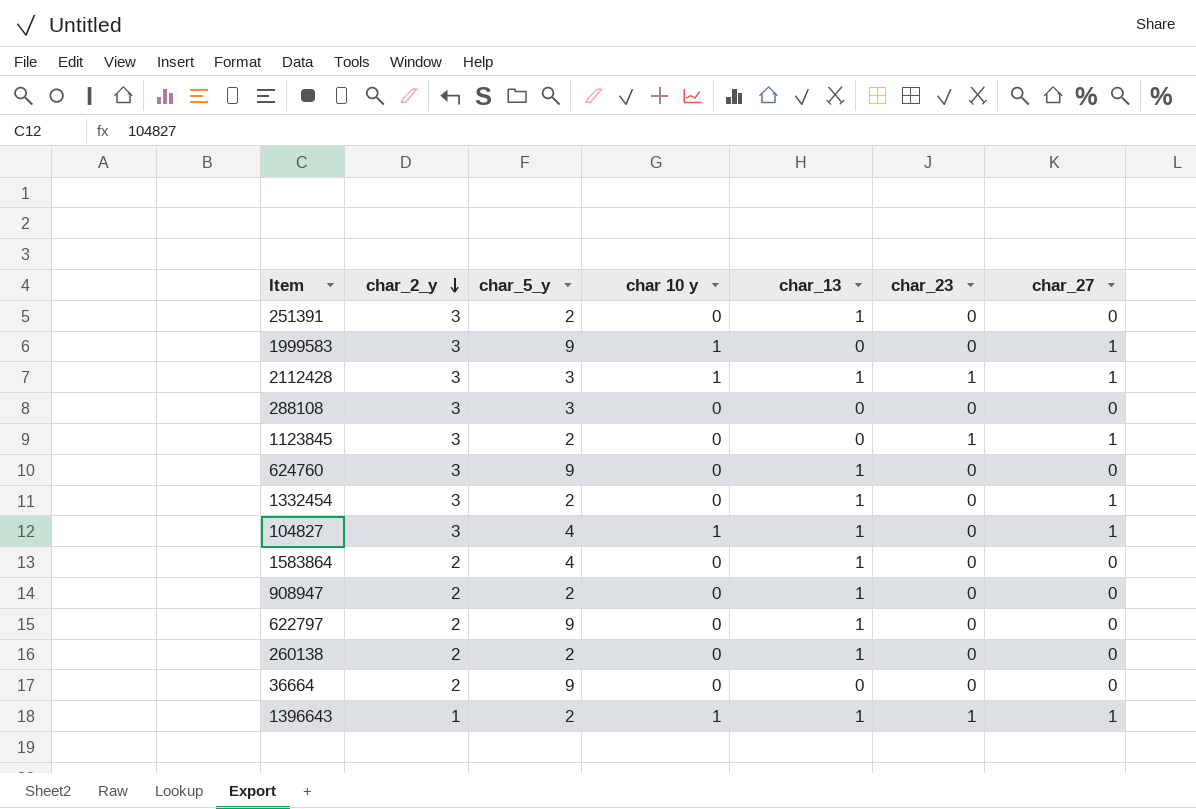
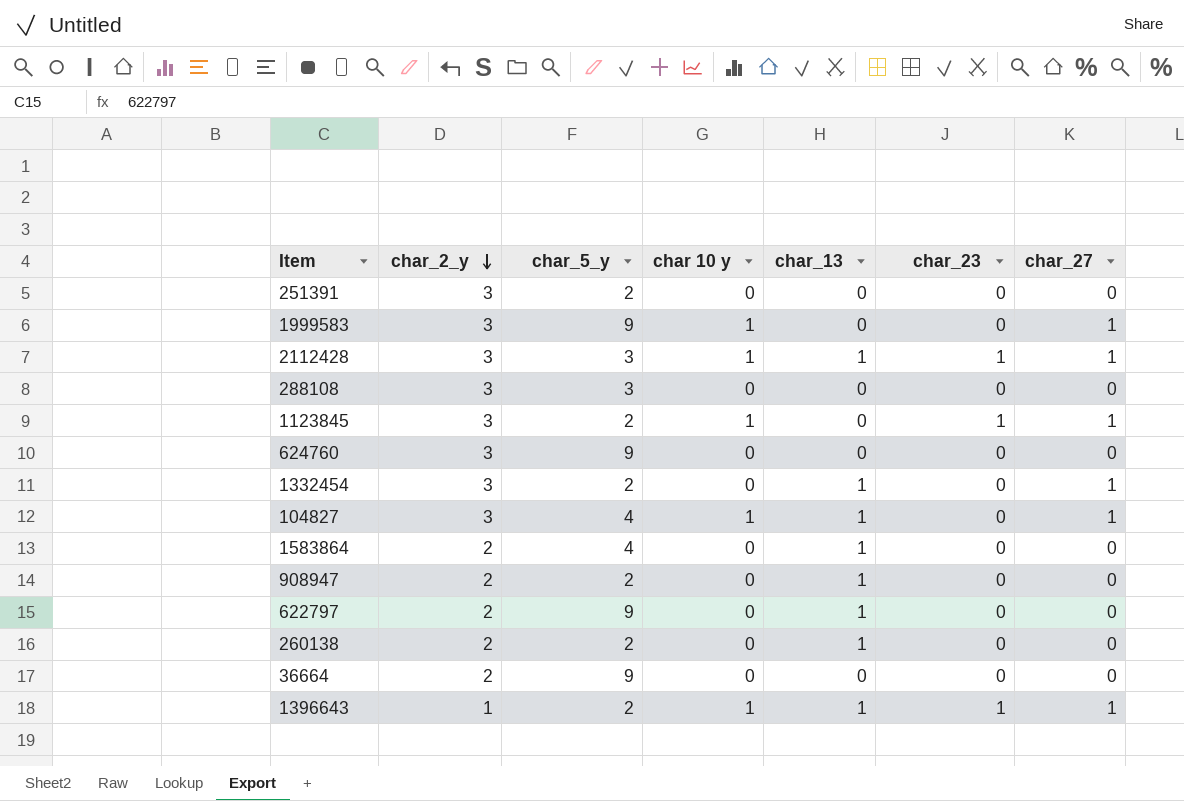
251391 | char_13: 1 -> 0
1123845 | char 10 y: 0 -> 1
624760 | char_13: 1 -> 0

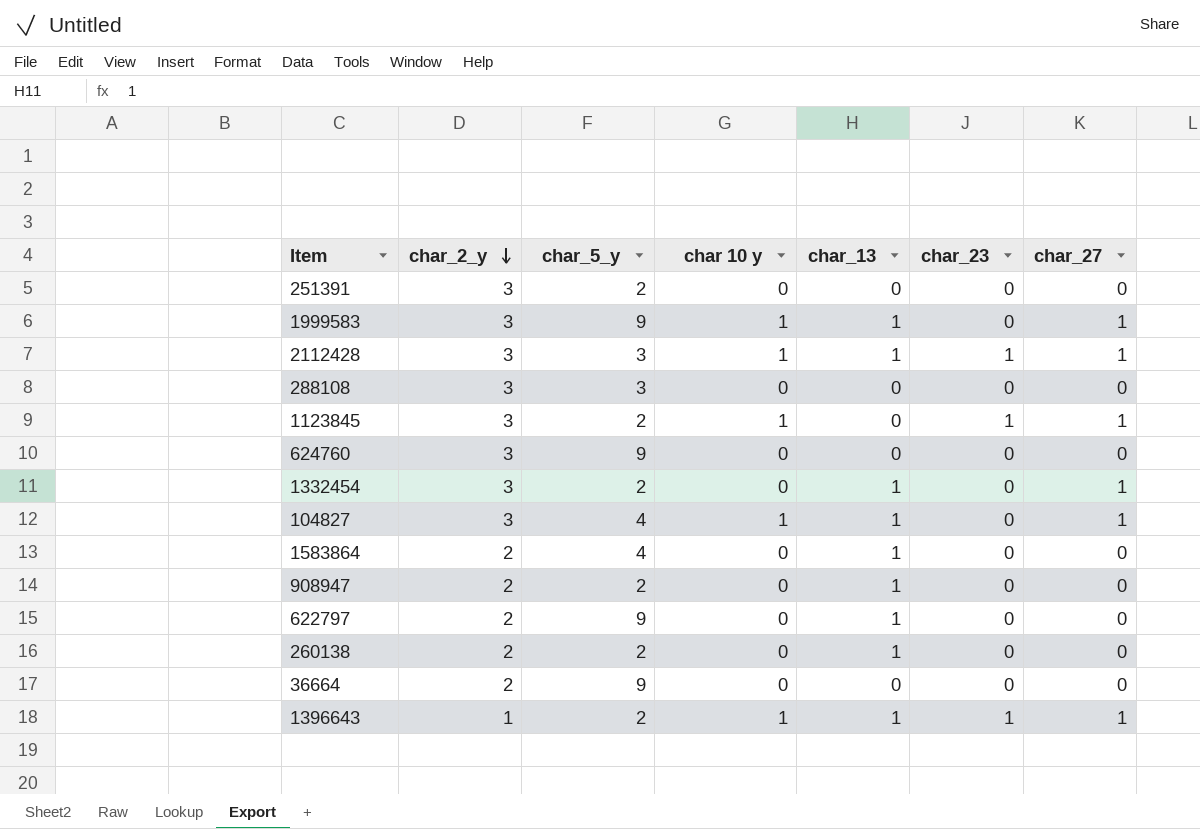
1999583 | char_13: 0 -> 1

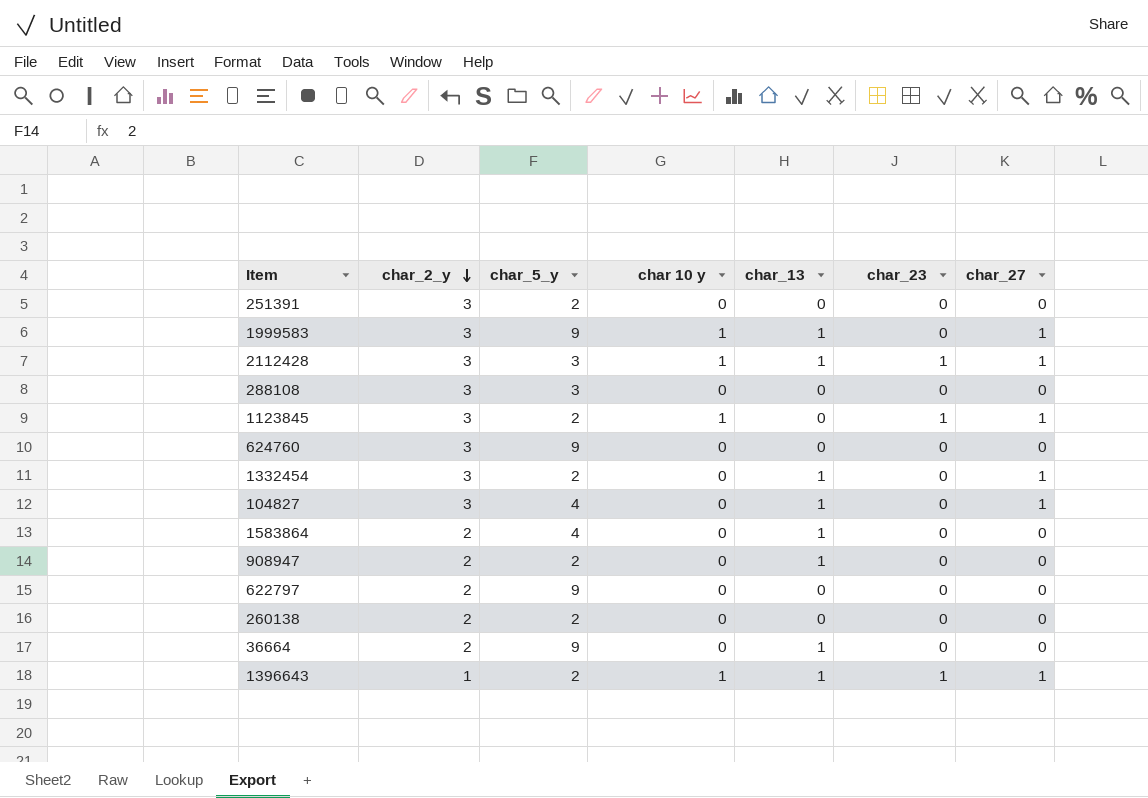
104827 | char 10 y: 1 -> 0
622797 | char_13: 1 -> 0
260138 | char_13: 1 -> 0
36664 | char_13: 0 -> 1

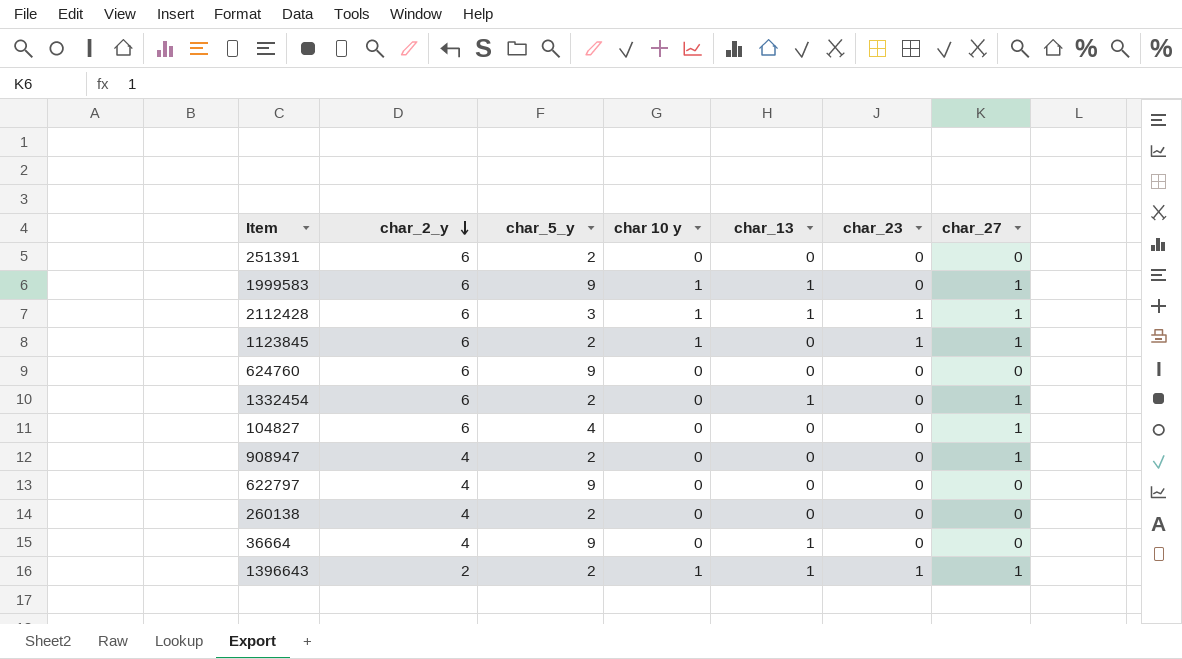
row 288108: 3 | 3 | 0 | 0 | 0 | 0 -> none
row 1583864: 2 | 4 | 0 | 1 | 0 | 0 -> none
251391 | char_2_y: 3 -> 6
1999583 | char_2_y: 3 -> 6
2112428 | char_2_y: 3 -> 6
1123845 | char_2_y: 3 -> 6
624760 | char_2_y: 3 -> 6
1332454 | char_2_y: 3 -> 6
104827 | char_2_y: 3 -> 6
104827 | char_13: 1 -> 0
908947 | char_2_y: 2 -> 4
908947 | char_13: 1 -> 0
908947 | char_27: 0 -> 1
622797 | char_2_y: 2 -> 4
260138 | char_2_y: 2 -> 4
36664 | char_2_y: 2 -> 4
1396643 | char_2_y: 1 -> 2

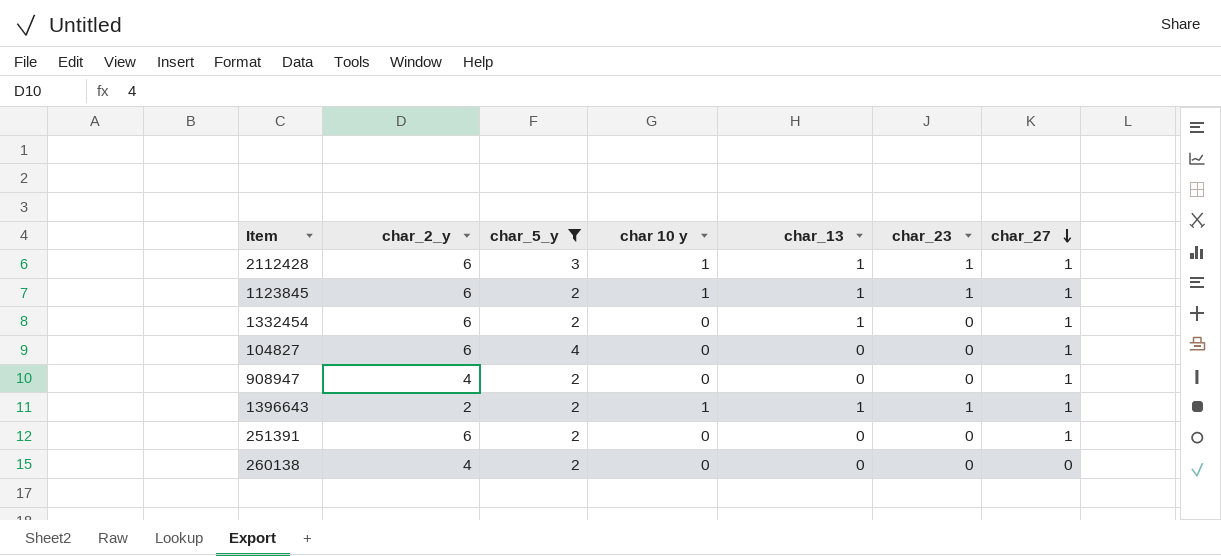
filter: none -> char_5_y != 9
row order: char_2_y descending -> char_27 descending
1123845 | char_13: 0 -> 1
251391 | char_27: 0 -> 1

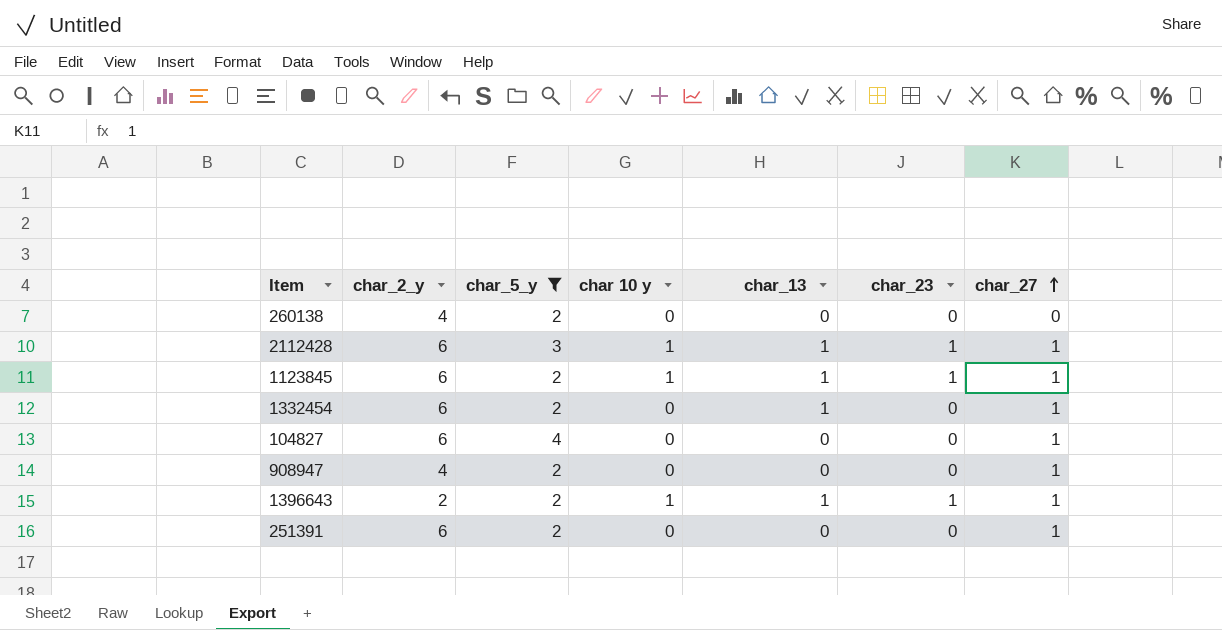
row order: char_27 descending -> char_27 ascending

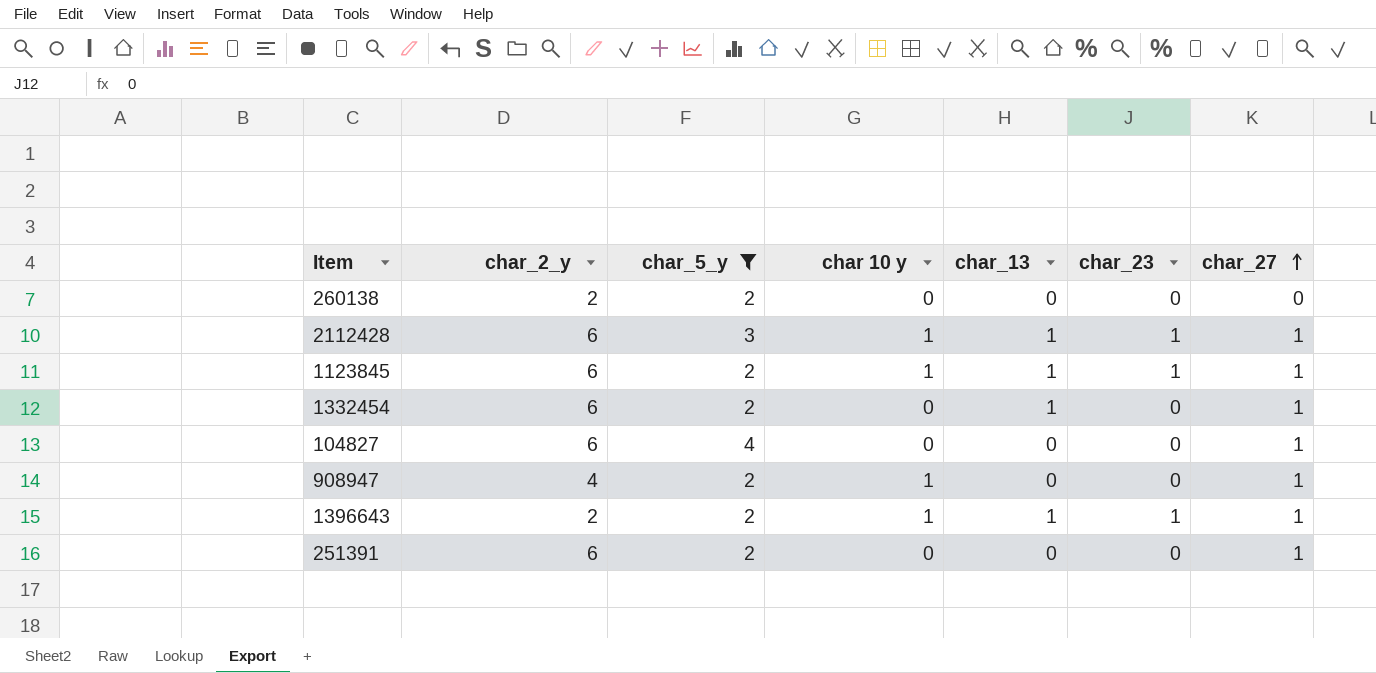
260138 | char_2_y: 4 -> 2
908947 | char 10 y: 0 -> 1

